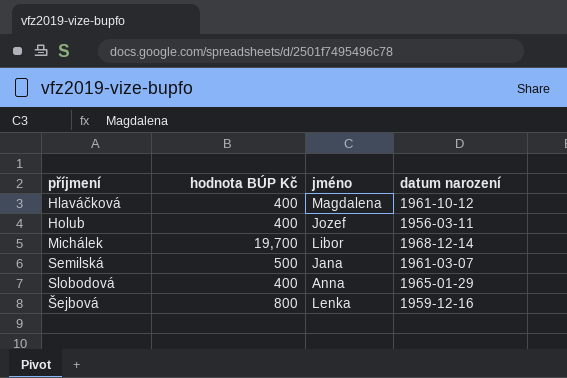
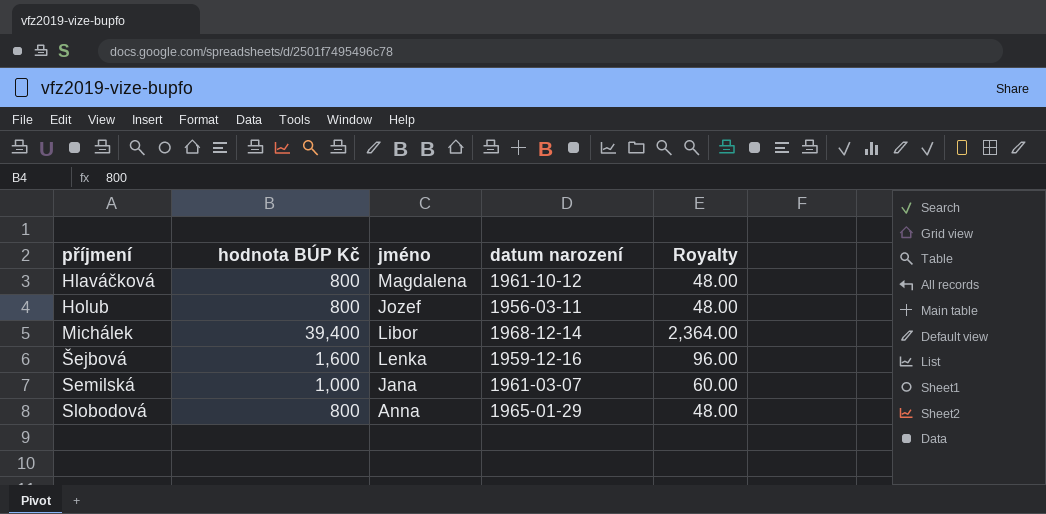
row order: none -> příjmení ascending
column Royalty | formula: none -> [hodnota BÚP Kč] * 0.06
Hlaváčková | hodnota BÚP Kč: 400 -> 800
Holub | hodnota BÚP Kč: 400 -> 800
Michálek | hodnota BÚP Kč: 19,700 -> 39,400
Šejbová | hodnota BÚP Kč: 800 -> 1,600
Semilská | hodnota BÚP Kč: 500 -> 1,000
Slobodová | hodnota BÚP Kč: 400 -> 800

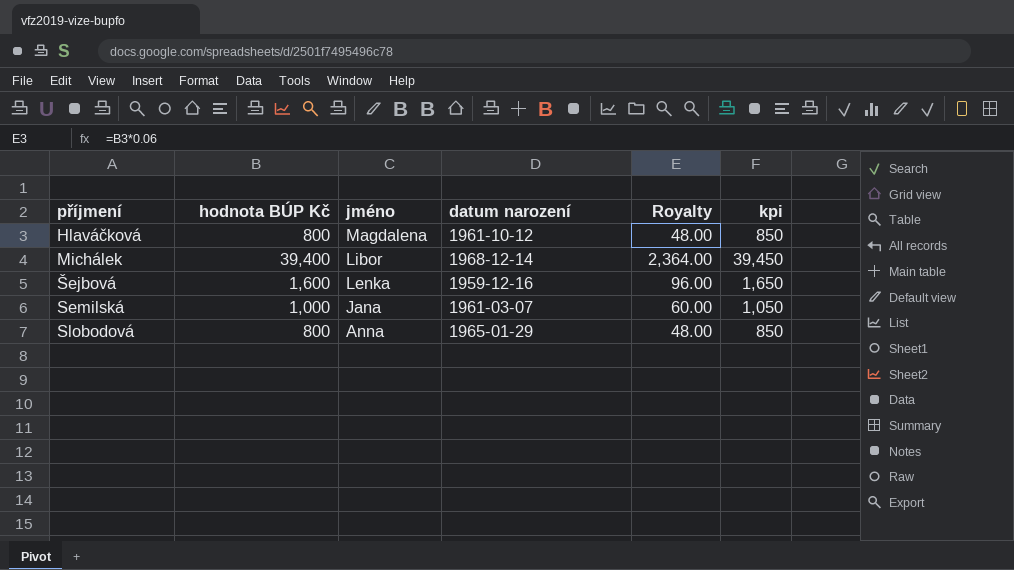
column kpi | formula: none -> [hodnota BÚP Kč] + 50
row Holub: 800 | Jozef | 1956-03-11 | 48.00 -> none

